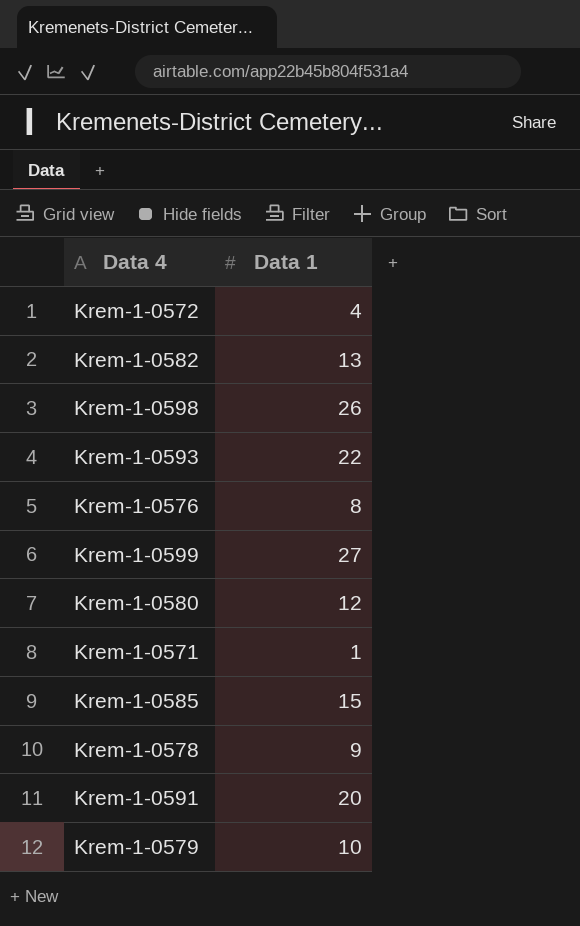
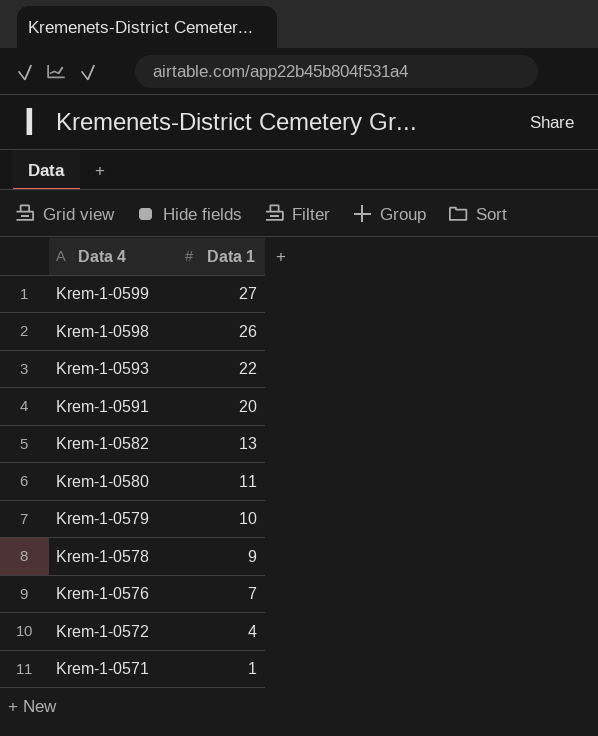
row order: none -> Data 4 descending
row Krem-1-0585: 15 -> none
Krem-1-0580 | Data 1: 12 -> 11
Krem-1-0576 | Data 1: 8 -> 7

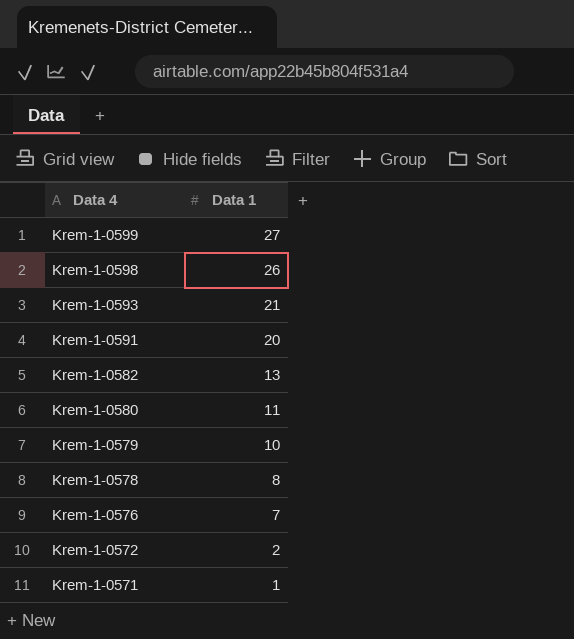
Krem-1-0593 | Data 1: 22 -> 21
Krem-1-0578 | Data 1: 9 -> 8
Krem-1-0572 | Data 1: 4 -> 2

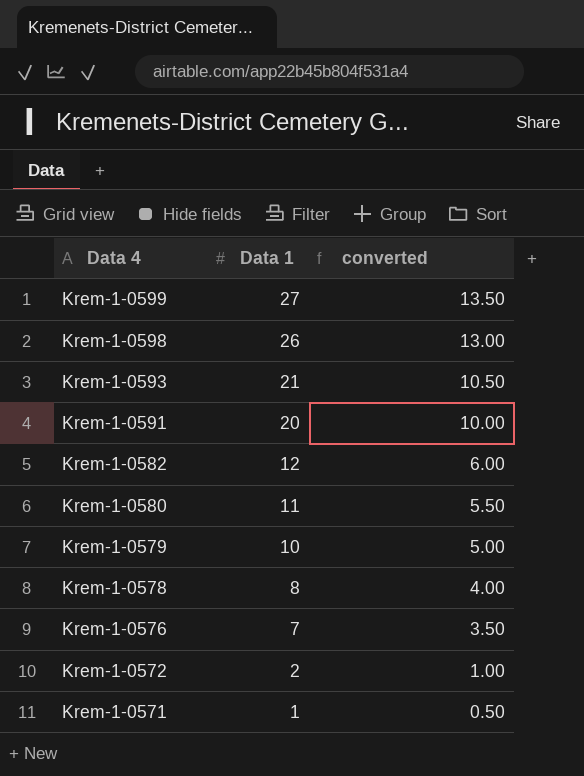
column converted | formula: none -> [Data 1] * 0.5
Krem-1-0582 | Data 1: 13 -> 12

